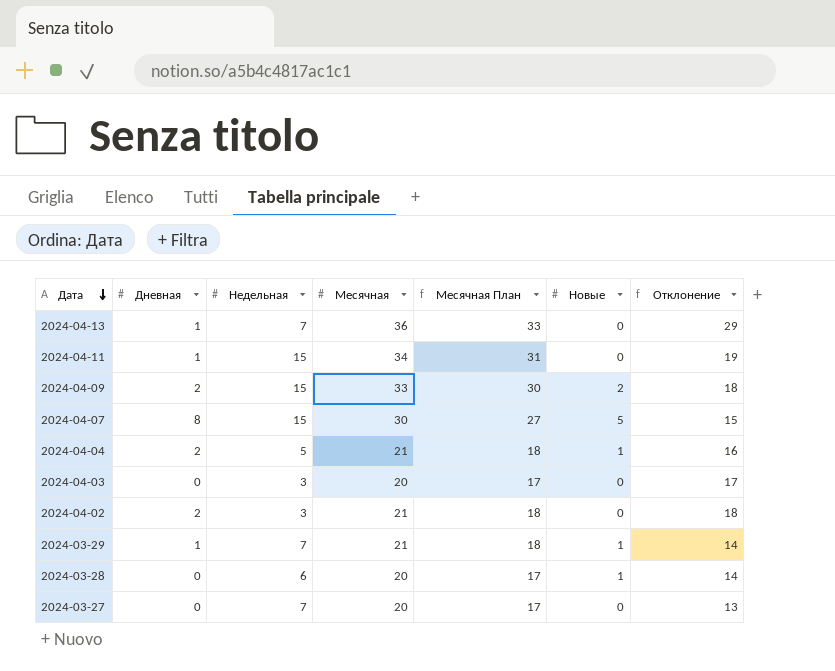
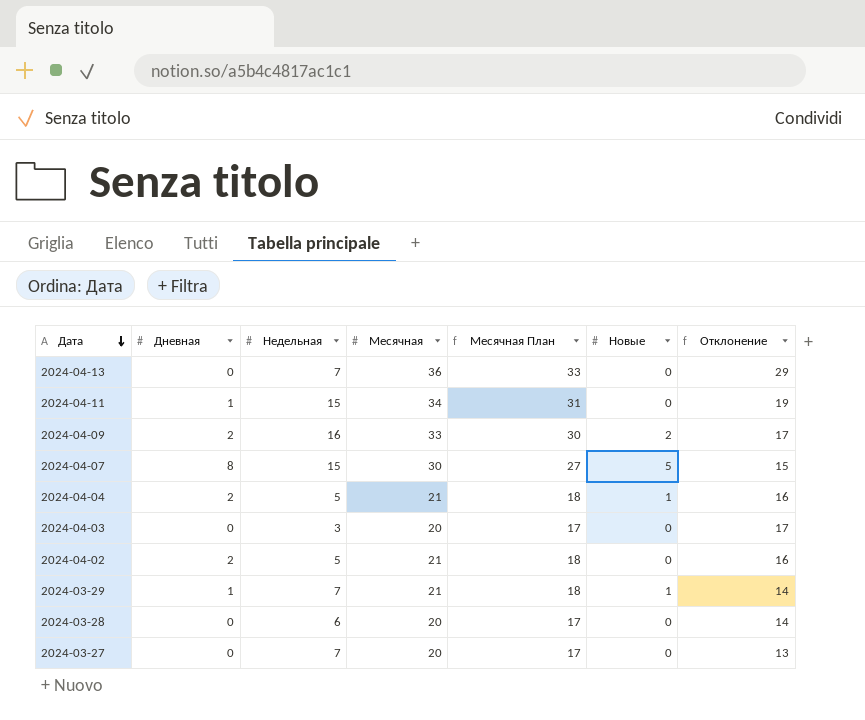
2024-04-13 | Дневная: 1 -> 0
2024-04-09 | Недельная: 15 -> 16
2024-04-09 | Отклонение: 18 -> 17
2024-04-02 | Недельная: 3 -> 5
2024-04-02 | Отклонение: 18 -> 16
2024-03-28 | Новые: 1 -> 0

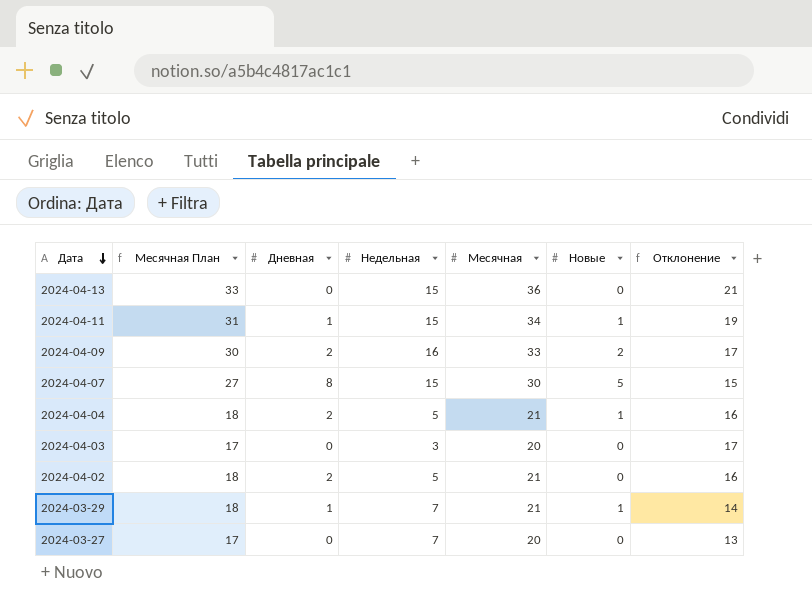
column Месячная План | position: 5 -> 2
row 2024-03-28: 0 | 6 | 20 | 17 | 0 | 14 -> none
2024-04-13 | Недельная: 7 -> 15
2024-04-13 | Отклонение: 29 -> 21
2024-04-11 | Новые: 0 -> 1

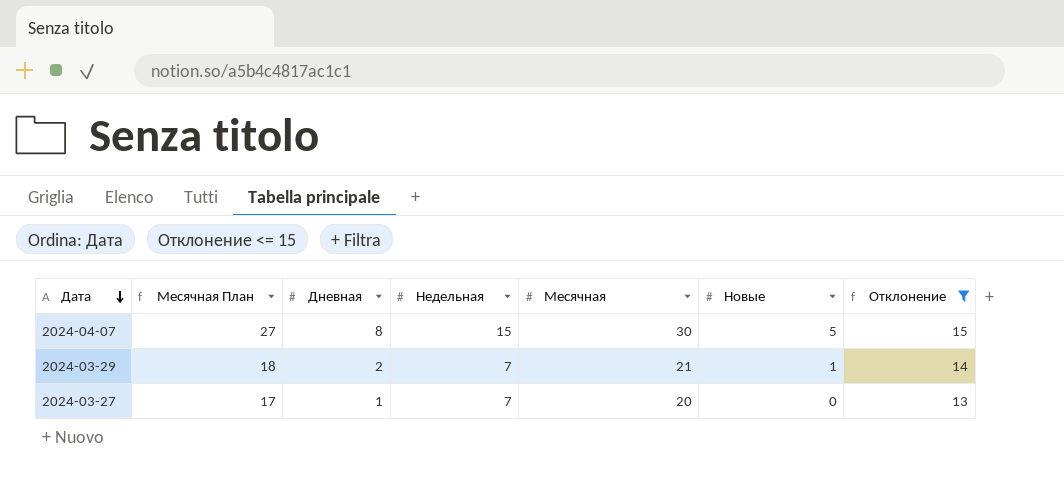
filter: none -> Отклонение <= 15
2024-03-29 | Дневная: 1 -> 2
2024-03-27 | Дневная: 0 -> 1

